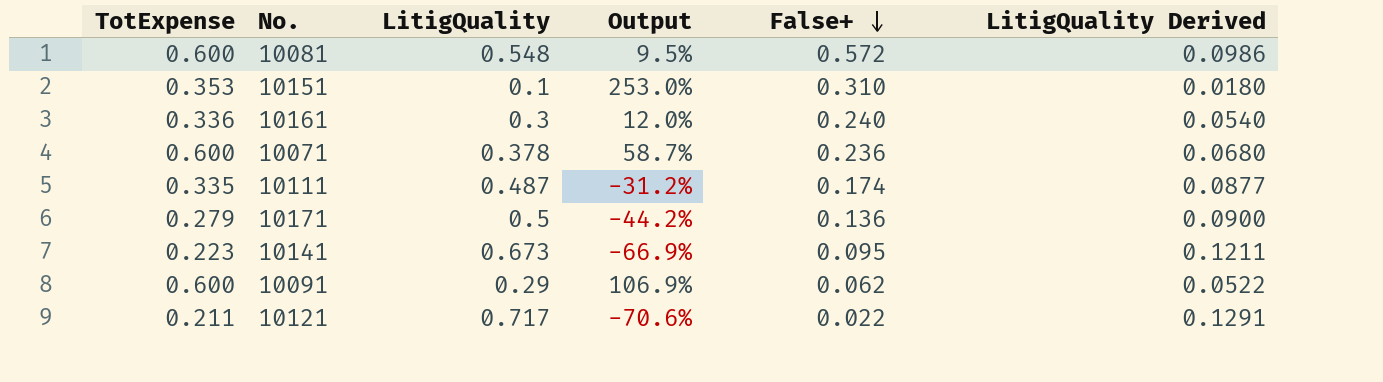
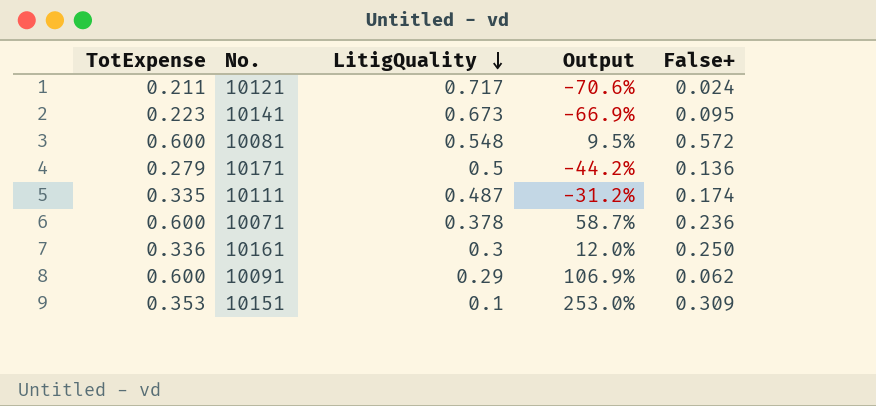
row order: False+ descending -> LitigQuality descending
column LitigQuality Derived | formula: [LitigQuality] * 0.18 -> none
10121 | False+: 0.022 -> 0.024
10161 | False+: 0.240 -> 0.250
10151 | False+: 0.310 -> 0.309

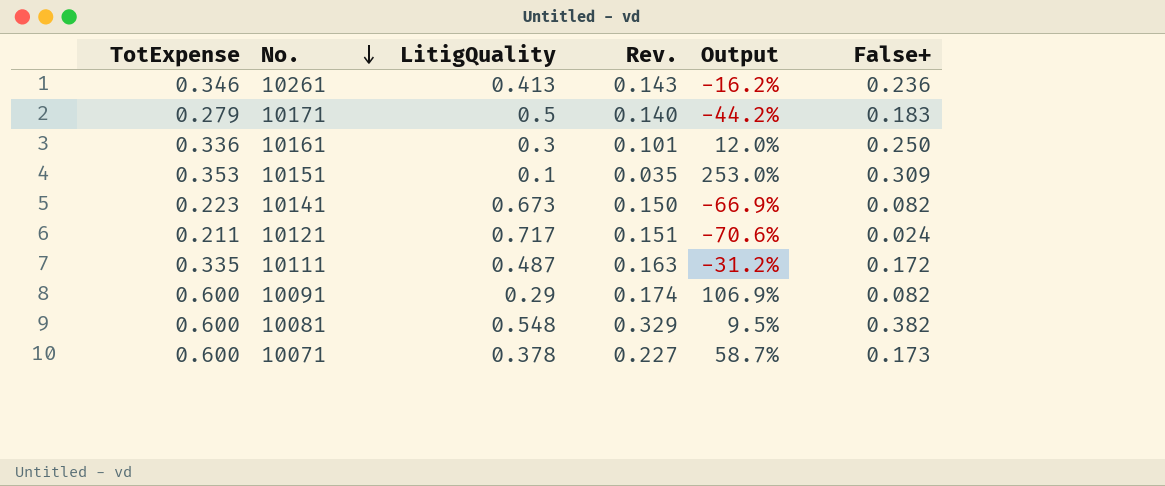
row order: LitigQuality descending -> No. descending
column Rev. | formula: none -> [TotExpense] * [LitigQuality]
row 10261: none -> 0.346 | 0.413 | 0.143 | -16.2% | 0.236
10171 | False+: 0.136 -> 0.183
10141 | False+: 0.095 -> 0.082
10111 | False+: 0.174 -> 0.172
10091 | False+: 0.062 -> 0.082
10081 | False+: 0.572 -> 0.382
10071 | False+: 0.236 -> 0.173

